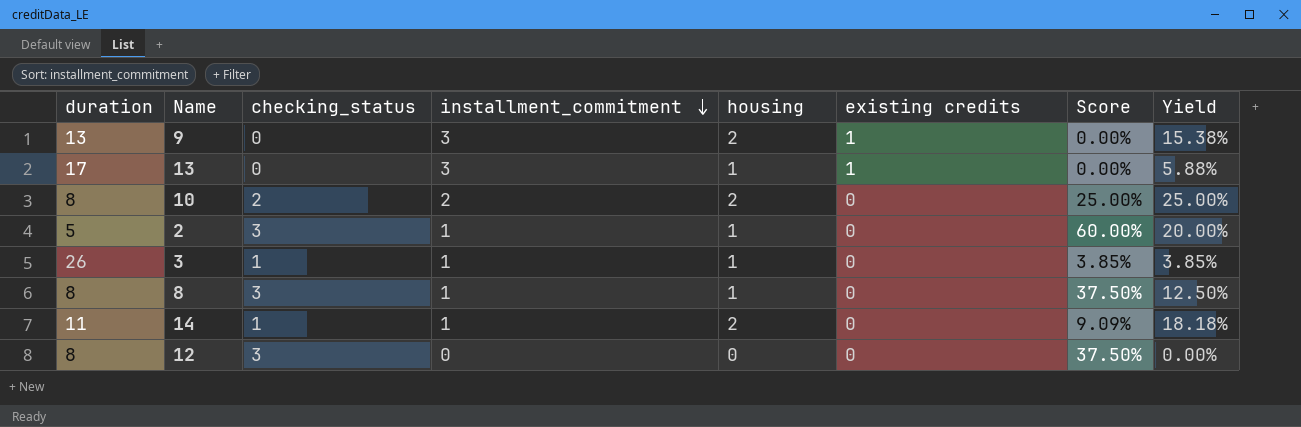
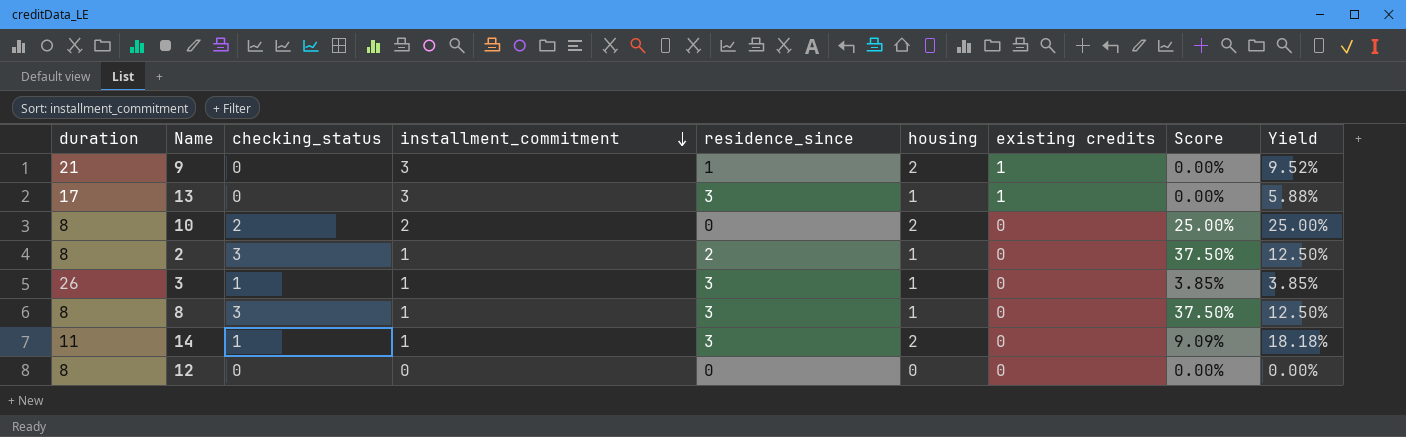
column residence_since | position: none -> 5
9 | duration: 13 -> 21
9 | Yield: 15.38% -> 9.52%
2 | duration: 5 -> 8
2 | Score: 60.00% -> 37.50%
2 | Yield: 20.00% -> 12.50%
12 | checking_status: 3 -> 0
12 | Score: 37.50% -> 0.00%

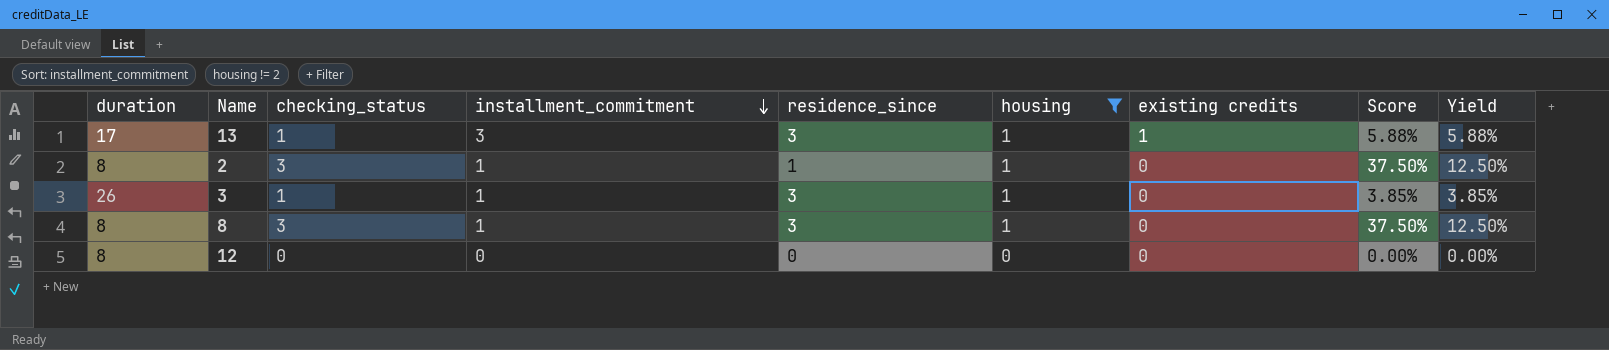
filter: none -> housing != 2
13 | checking_status: 0 -> 1
13 | Score: 0.00% -> 5.88%
2 | residence_since: 2 -> 1

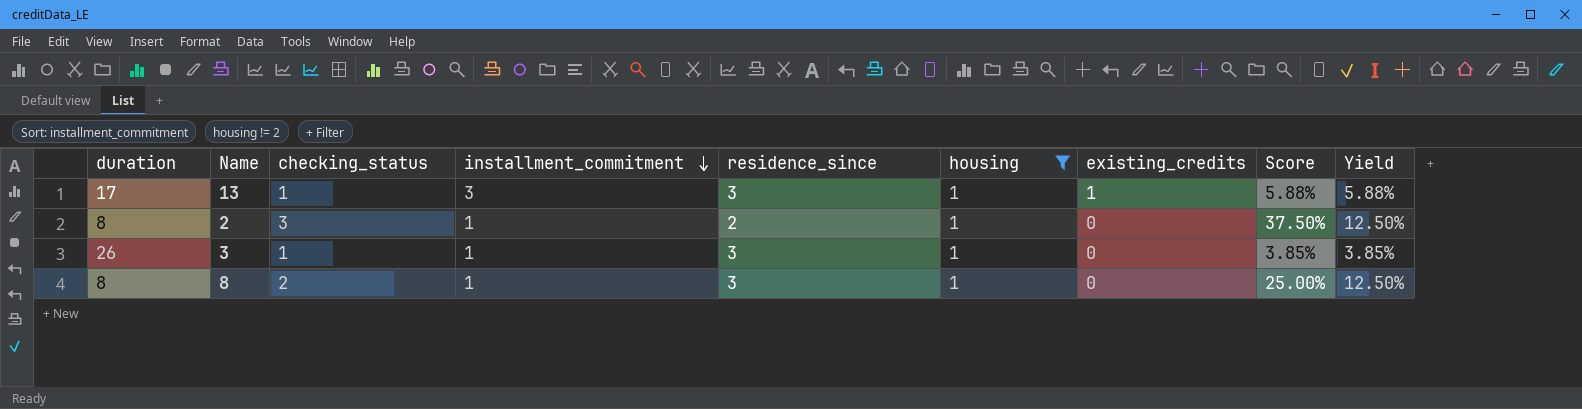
column name: existing credits -> existing_credits
row 12: 8 | 0 | 0 | 0 | 0 | 0 | 0.00% | 0.00% -> none
2 | residence_since: 1 -> 2
8 | checking_status: 3 -> 2
8 | Score: 37.50% -> 25.00%

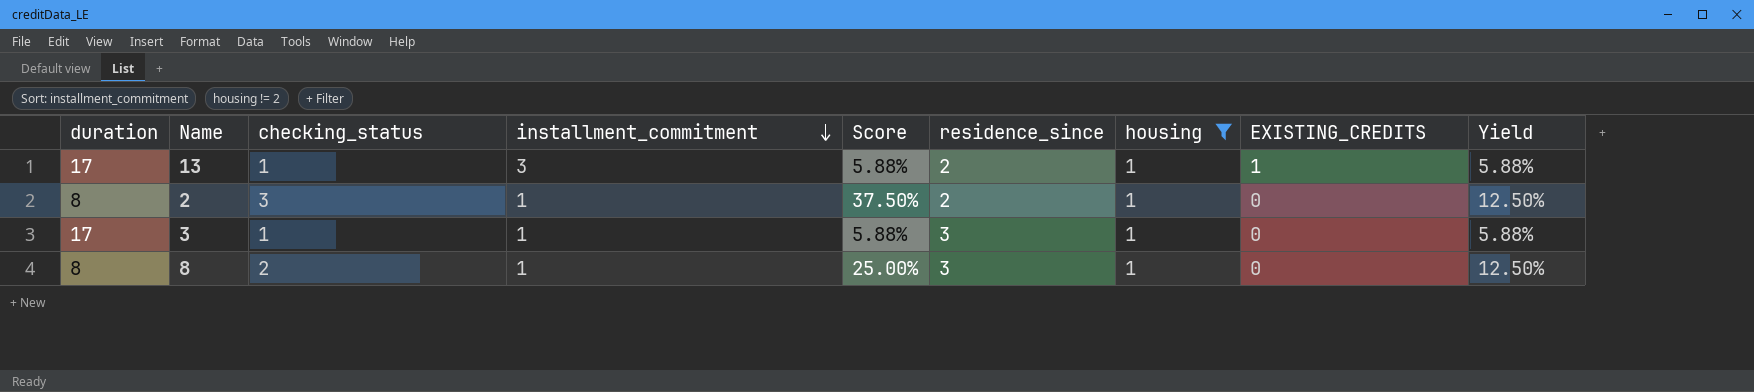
column Score | position: 8 -> 5
column name: existing_credits -> EXISTING_CREDITS
13 | residence_since: 3 -> 2
3 | duration: 26 -> 17
3 | Score: 3.85% -> 5.88%
3 | Yield: 3.85% -> 5.88%

